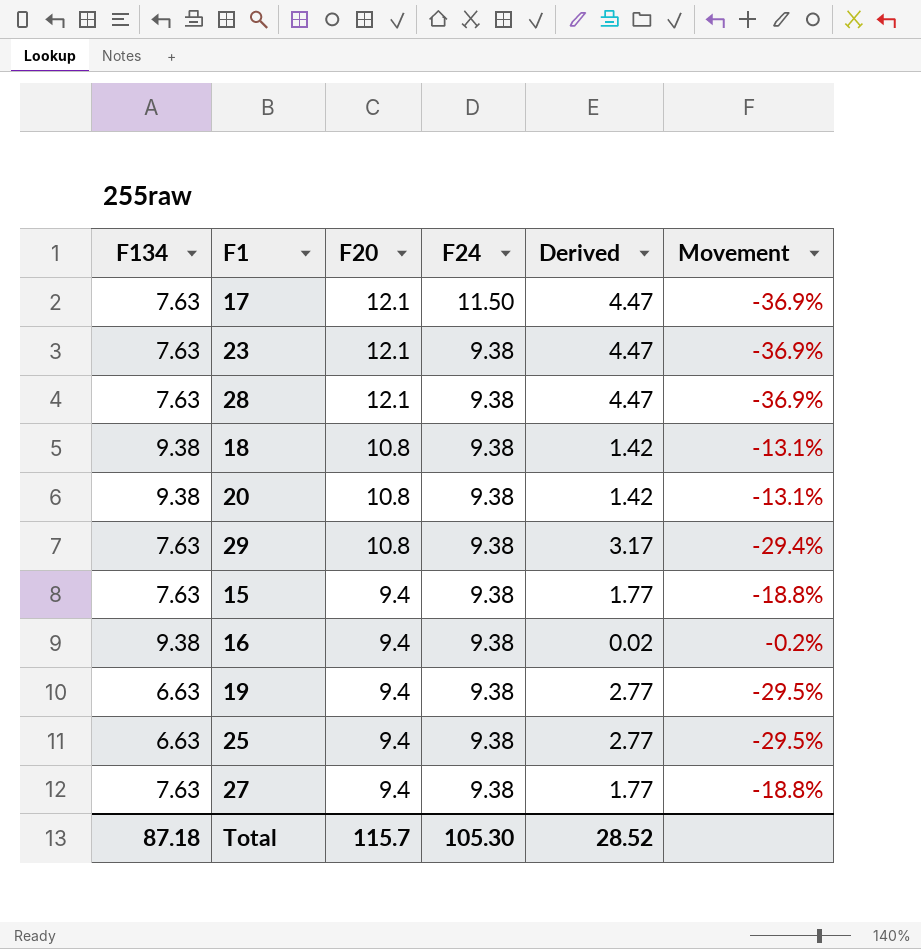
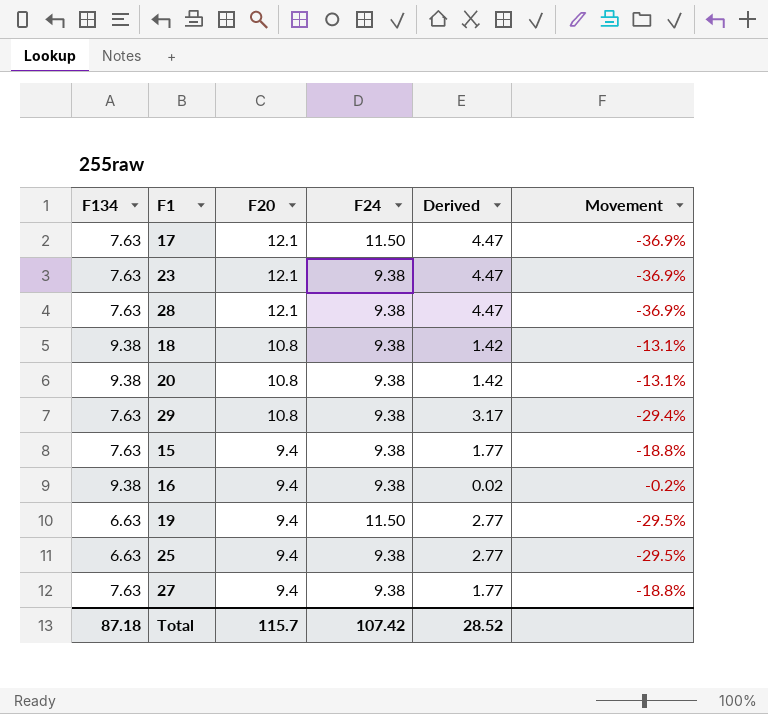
19 | F24: 9.38 -> 11.50
Total | F24: 105.30 -> 107.42

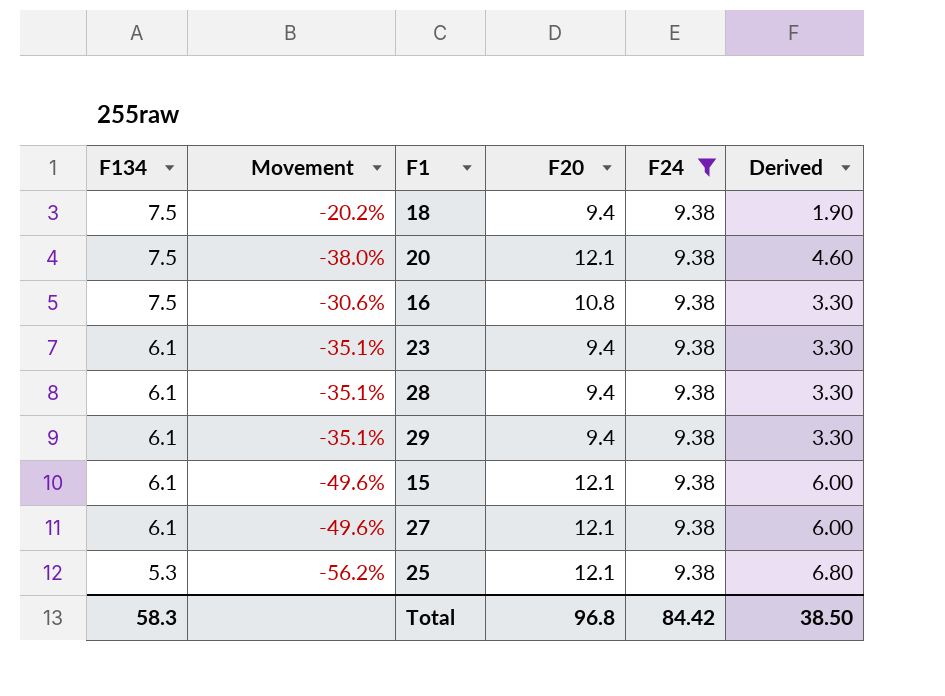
filter: none -> F24 = 9.38
row order: F20 descending -> F134 descending
column Movement | position: 6 -> 2
18 | F134: 9.38 -> 7.5
18 | Movement: -13.1% -> -20.2%
18 | F20: 10.8 -> 9.4
18 | Derived: 1.42 -> 1.90
20 | F134: 9.38 -> 7.5
20 | Movement: -13.1% -> -38.0%
20 | F20: 10.8 -> 12.1
20 | Derived: 1.42 -> 4.60
16 | F134: 9.38 -> 7.5
16 | Movement: -0.2% -> -30.6%
16 | F20: 9.4 -> 10.8
16 | Derived: 0.02 -> 3.30
23 | F134: 7.63 -> 6.1
23 | Movement: -36.9% -> -35.1%
23 | F20: 12.1 -> 9.4
23 | Derived: 4.47 -> 3.30
28 | F134: 7.63 -> 6.1
28 | Movement: -36.9% -> -35.1%
28 | F20: 12.1 -> 9.4
28 | Derived: 4.47 -> 3.30
29 | F134: 7.63 -> 6.1
29 | Movement: -29.4% -> -35.1%
29 | F20: 10.8 -> 9.4
29 | Derived: 3.17 -> 3.30
15 | F134: 7.63 -> 6.1
15 | Movement: -18.8% -> -49.6%
15 | F20: 9.4 -> 12.1
15 | Derived: 1.77 -> 6.00
27 | F134: 7.63 -> 6.1
27 | Movement: -18.8% -> -49.6%
27 | F20: 9.4 -> 12.1
27 | Derived: 1.77 -> 6.00
25 | F134: 6.63 -> 5.3
25 | Movement: -29.5% -> -56.2%
25 | F20: 9.4 -> 12.1
25 | Derived: 2.77 -> 6.80
Total | F134: 87.18 -> 58.3
Total | F20: 115.7 -> 96.8
Total | F24: 107.42 -> 84.42
Total | Derived: 28.52 -> 38.50

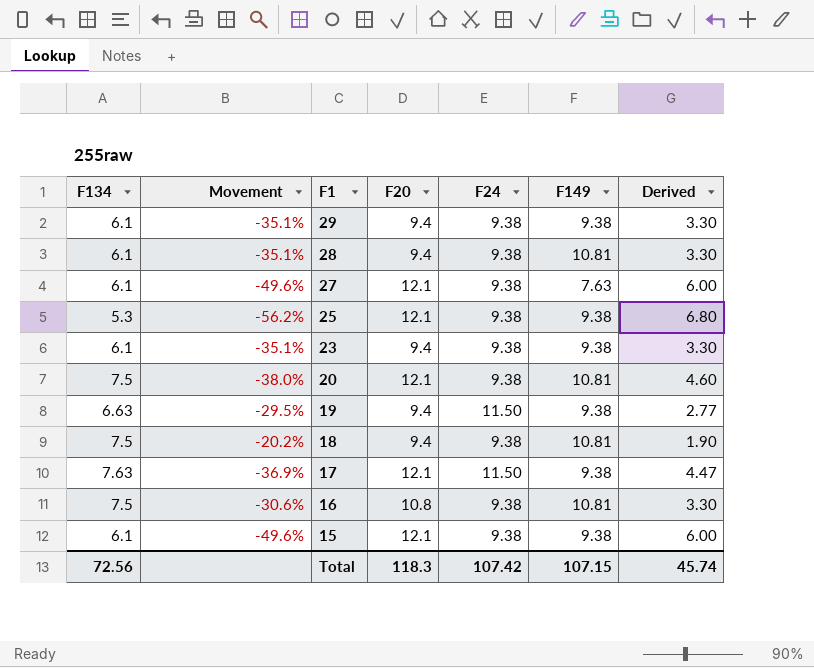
filter: F24 = 9.38 -> none
row order: F134 descending -> F1 descending
column F149 | position: none -> 6
Total | F134: 58.3 -> 72.56
Total | F20: 96.8 -> 118.3
Total | F24: 84.42 -> 107.42
Total | Derived: 38.50 -> 45.74

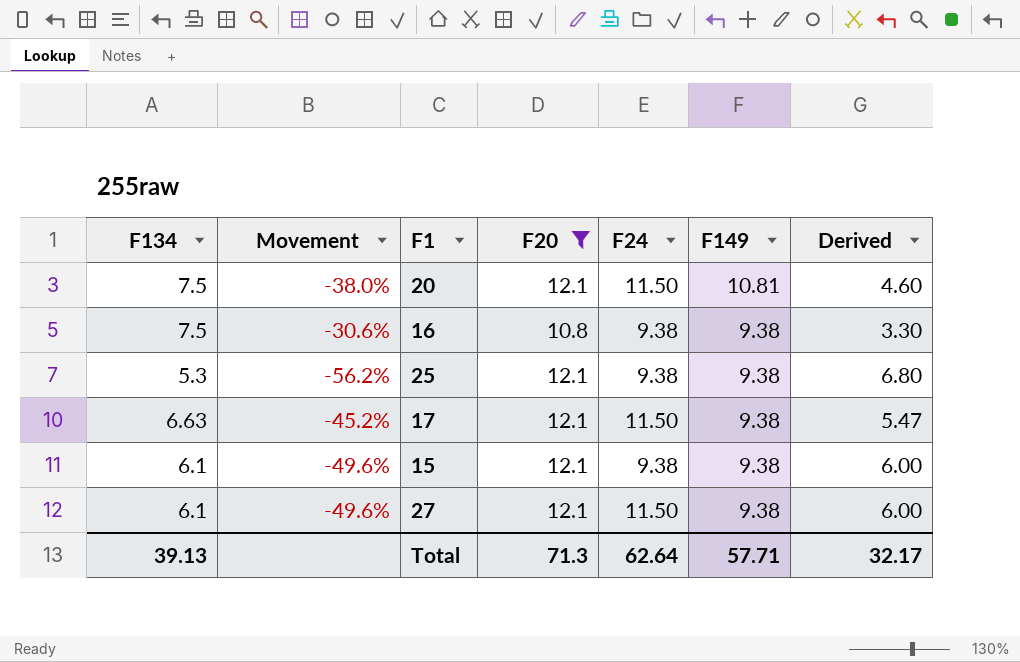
filter: none -> F20 != 9.4
row order: F1 descending -> F149 descending
20 | F24: 9.38 -> 11.50
16 | F149: 10.81 -> 9.38
17 | F134: 7.63 -> 6.63
17 | Movement: -36.9% -> -45.2%
17 | Derived: 4.47 -> 5.47
27 | F24: 9.38 -> 11.50
27 | F149: 7.63 -> 9.38
Total | F134: 72.56 -> 39.13
Total | F20: 118.3 -> 71.3
Total | F24: 107.42 -> 62.64
Total | F149: 107.15 -> 57.71
Total | Derived: 45.74 -> 32.17

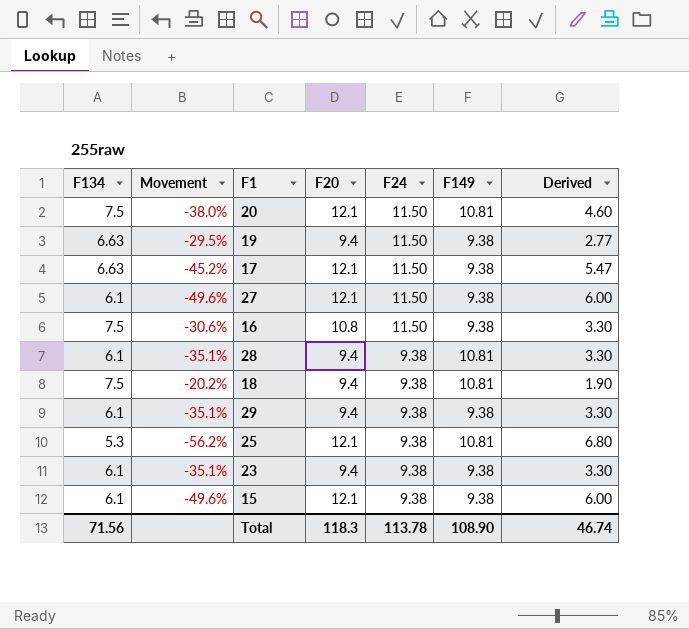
filter: F20 != 9.4 -> none
row order: F149 descending -> F24 descending
16 | F24: 9.38 -> 11.50
25 | F149: 9.38 -> 10.81
Total | F134: 39.13 -> 71.56
Total | F20: 71.3 -> 118.3
Total | F24: 62.64 -> 113.78
Total | F149: 57.71 -> 108.90
Total | Derived: 32.17 -> 46.74

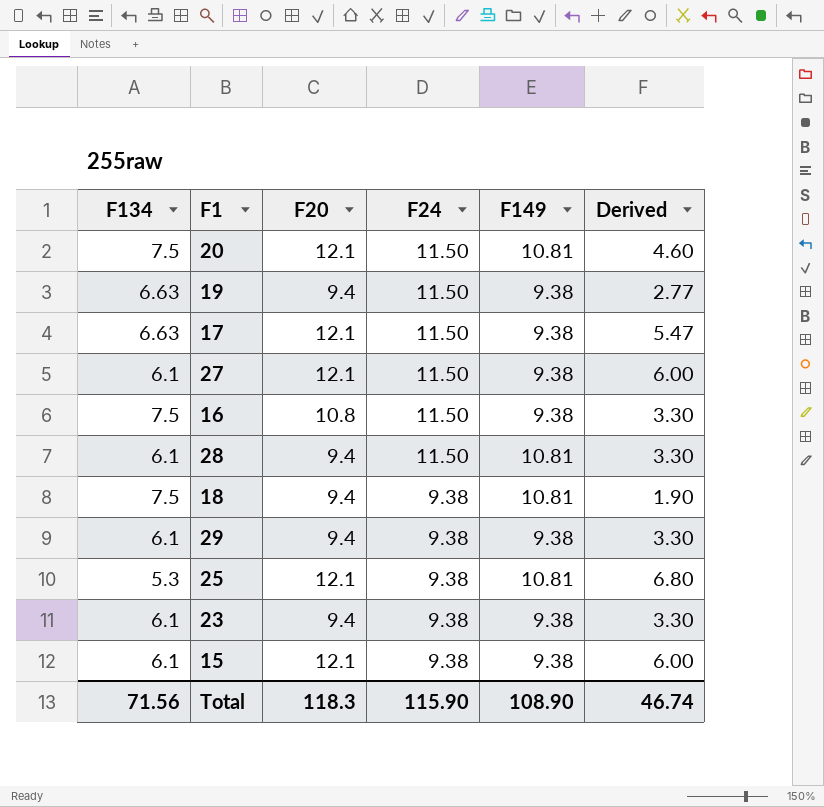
column Movement | formula: ([F134] - [F20]) / [F20] -> none
28 | F24: 9.38 -> 11.50
Total | F24: 113.78 -> 115.90

